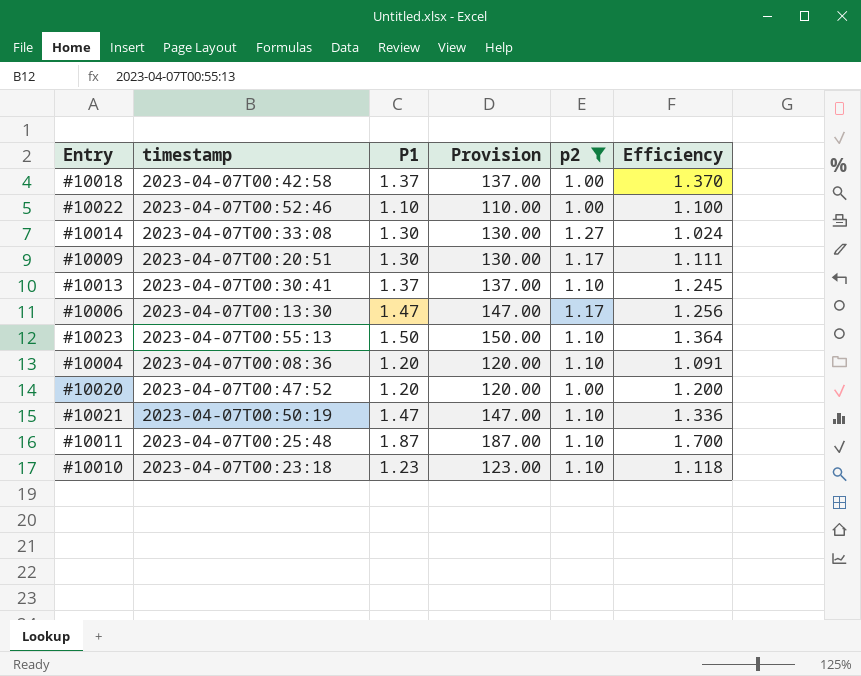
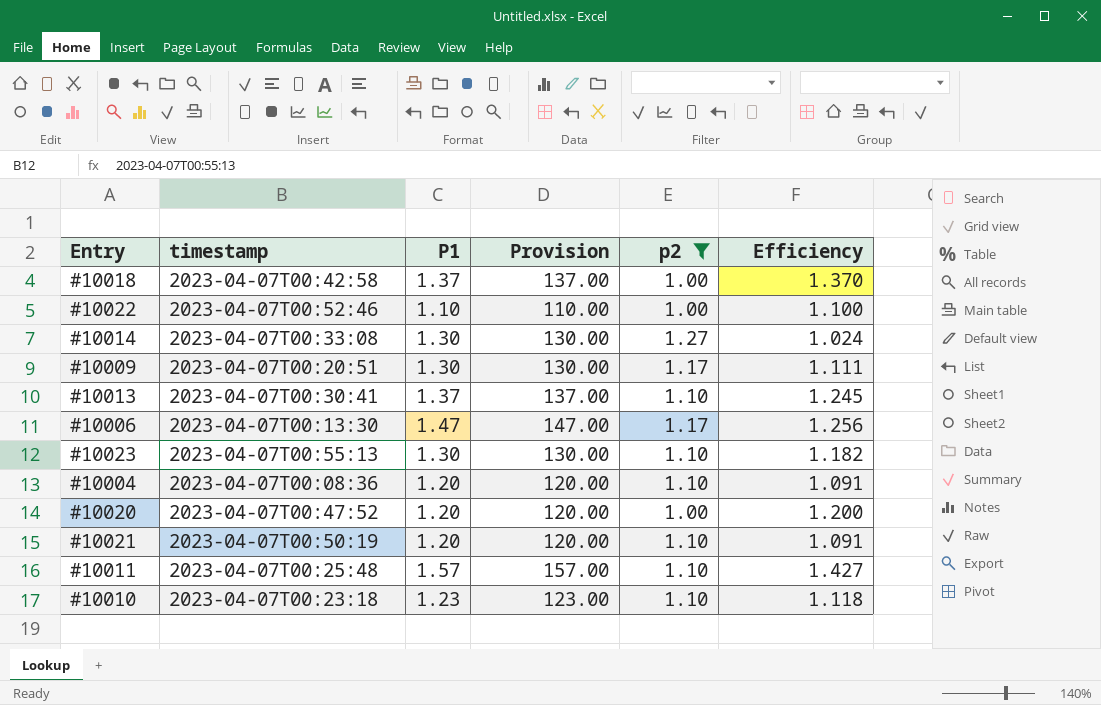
#10023 | P1: 1.50 -> 1.30
#10023 | Provision: 150.00 -> 130.00
#10023 | Efficiency: 1.364 -> 1.182
#10021 | P1: 1.47 -> 1.20
#10021 | Provision: 147.00 -> 120.00
#10021 | Efficiency: 1.336 -> 1.091
#10011 | P1: 1.87 -> 1.57
#10011 | Provision: 187.00 -> 157.00
#10011 | Efficiency: 1.700 -> 1.427

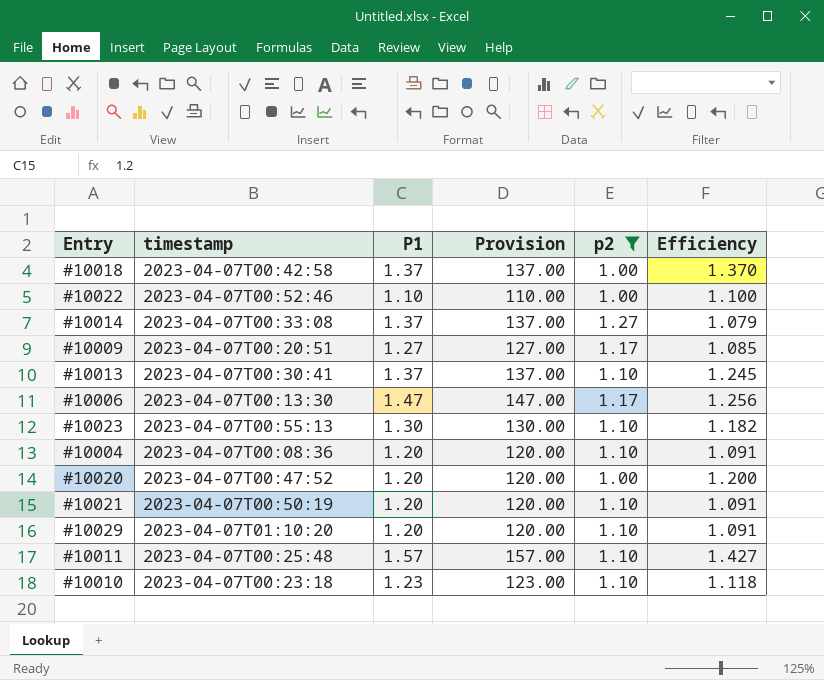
#10014 | P1: 1.30 -> 1.37
#10014 | Provision: 130.00 -> 137.00
#10014 | Efficiency: 1.024 -> 1.079
#10009 | P1: 1.30 -> 1.27
#10009 | Provision: 130.00 -> 127.00
#10009 | Efficiency: 1.111 -> 1.085
row #10029: none -> 2023-04-07T01:10:20 | 1.20 | 120.00 | 1.10 | 1.091

